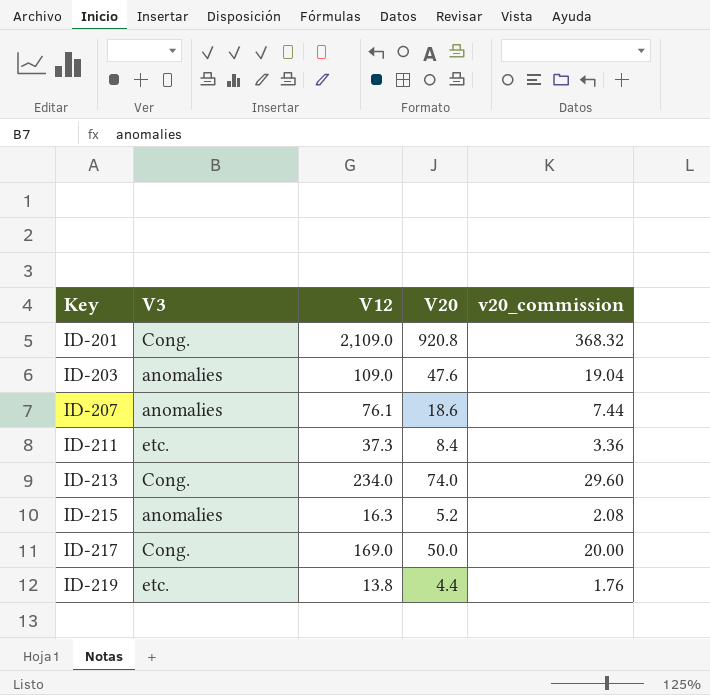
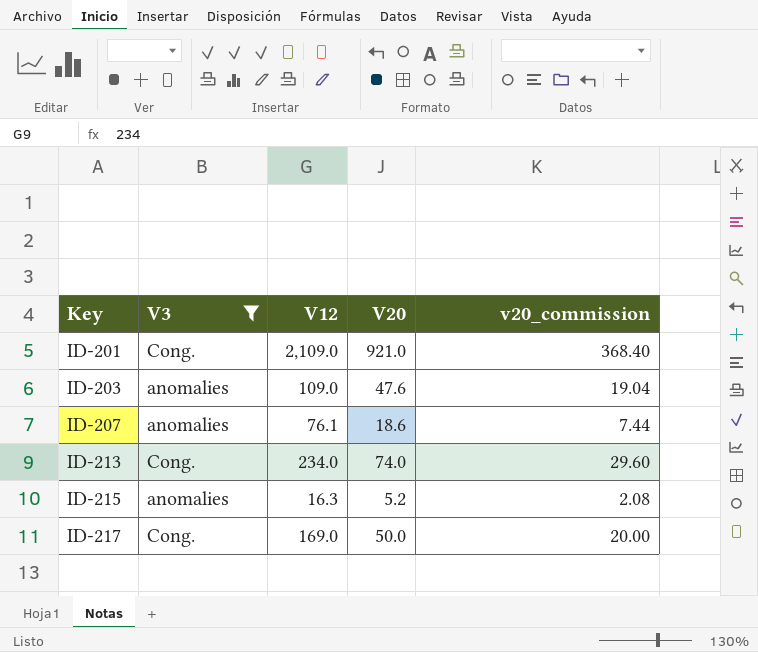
filter: none -> V3 != etc.
ID-201 | V20: 920.8 -> 921.0
ID-201 | v20_commission: 368.32 -> 368.40

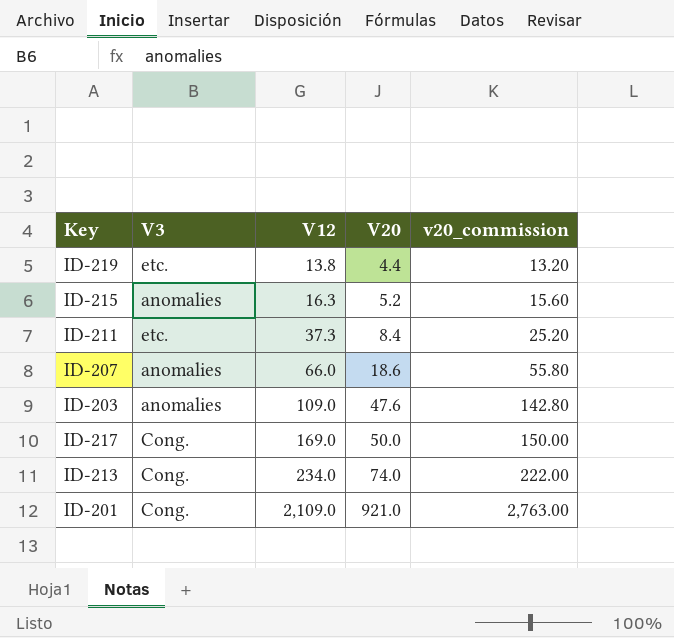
filter: V3 != etc. -> none
row order: Key ascending -> V12 ascending
column v20_commission | formula: [V20] * 0.4 -> [V20] * 3
ID-207 | V12: 76.1 -> 66.0

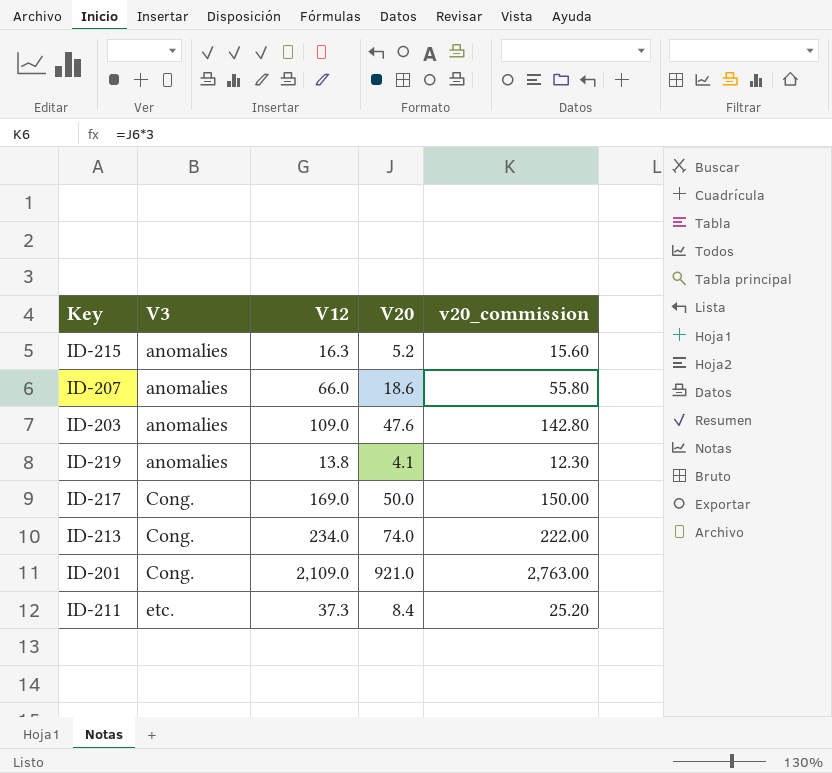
row order: V12 ascending -> V3 ascending
ID-219 | V3: etc. -> anomalies
ID-219 | V20: 4.4 -> 4.1
ID-219 | v20_commission: 13.20 -> 12.30

